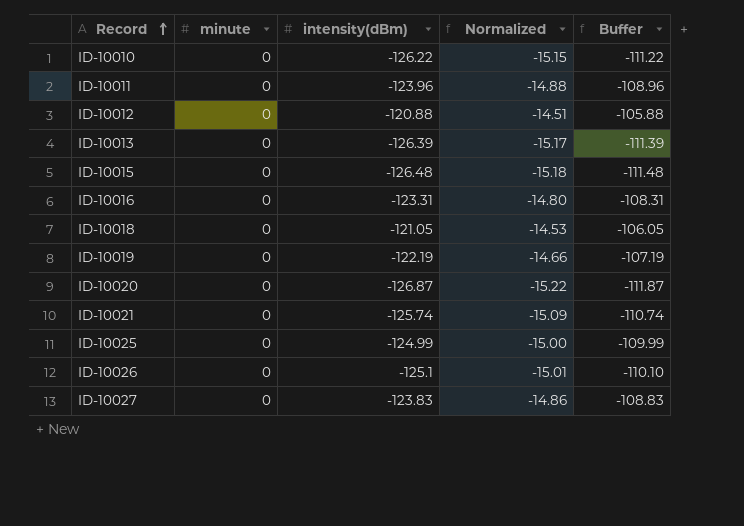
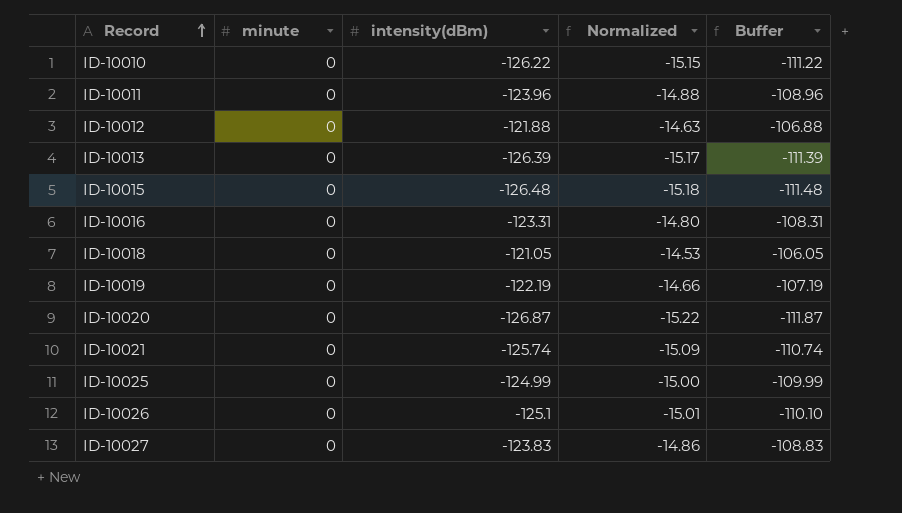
ID-10012 | intensity(dBm): -120.88 -> -121.88
ID-10012 | Normalized: -14.51 -> -14.63
ID-10012 | Buffer: -105.88 -> -106.88

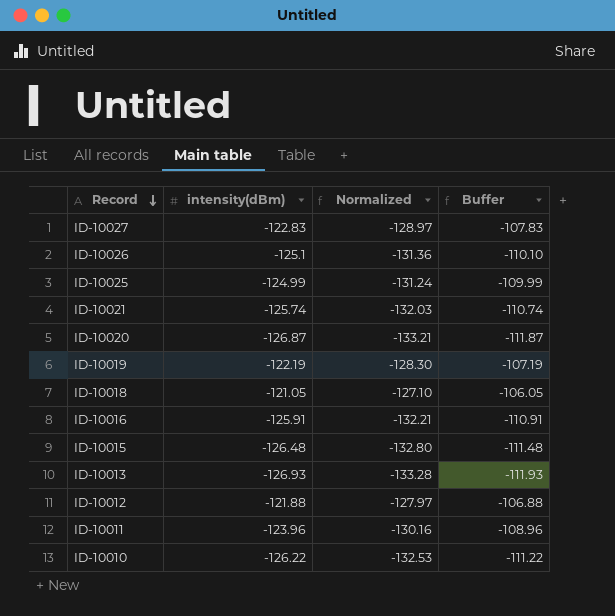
row order: Record ascending -> Record descending
column minute | position: 2 -> none
column Normalized | formula: [intensity(dBm)] * 0.12 -> [intensity(dBm)] * 1.05
ID-10027 | intensity(dBm): -123.83 -> -122.83
ID-10027 | Buffer: -108.83 -> -107.83
ID-10016 | intensity(dBm): -123.31 -> -125.91
ID-10016 | Buffer: -108.31 -> -110.91
ID-10013 | intensity(dBm): -126.39 -> -126.93
ID-10013 | Buffer: -111.39 -> -111.93

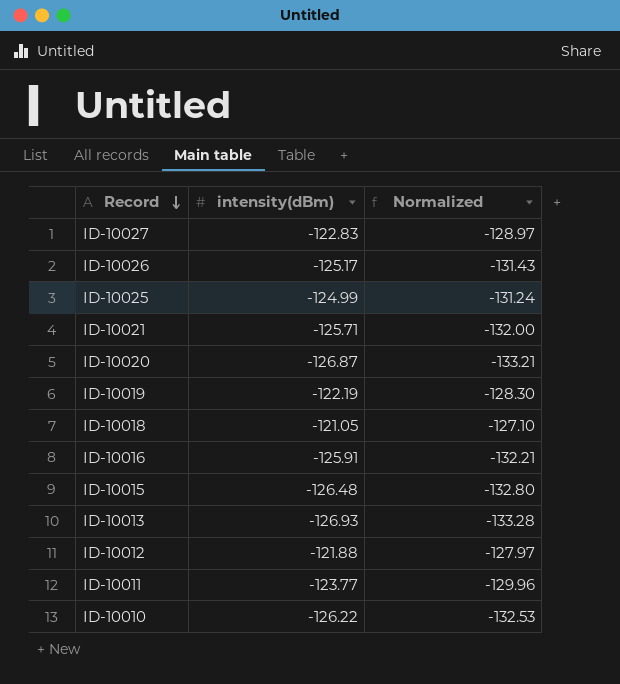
column Buffer | formula: [intensity(dBm)] + 15 -> none
ID-10026 | intensity(dBm): -125.1 -> -125.17
ID-10026 | Normalized: -131.36 -> -131.43
ID-10021 | intensity(dBm): -125.74 -> -125.71
ID-10021 | Normalized: -132.03 -> -132.00
ID-10011 | intensity(dBm): -123.96 -> -123.77
ID-10011 | Normalized: -130.16 -> -129.96

